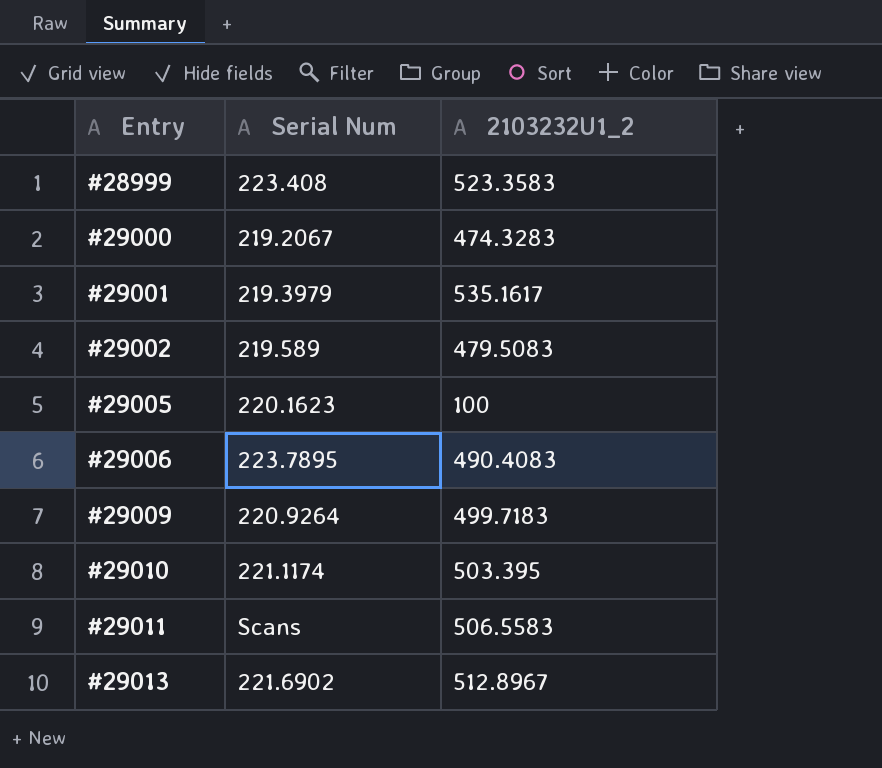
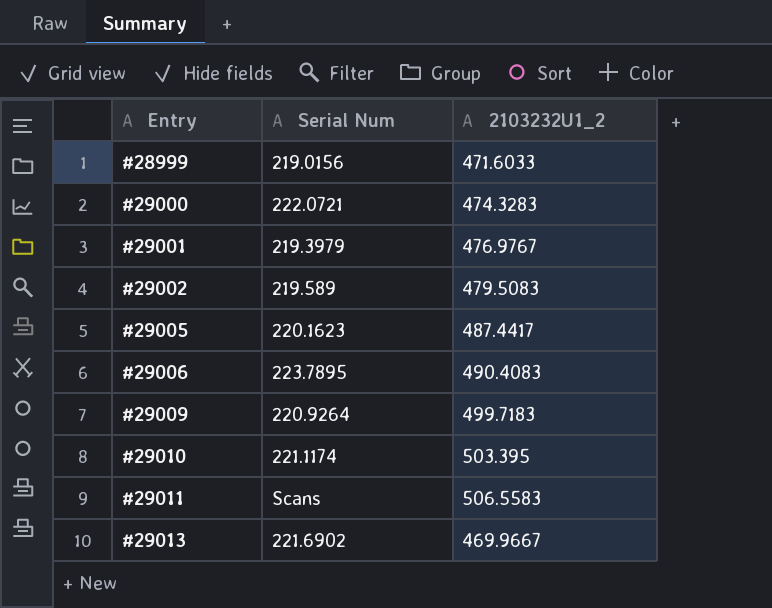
#28999 | Serial Num: 223.408 -> 219.0156
#28999 | 2103232U1_2: 523.3583 -> 471.6033
#29000 | Serial Num: 219.2067 -> 222.0721
#29001 | 2103232U1_2: 535.1617 -> 476.9767
#29005 | 2103232U1_2: 100 -> 487.4417
#29013 | 2103232U1_2: 512.8967 -> 469.9667

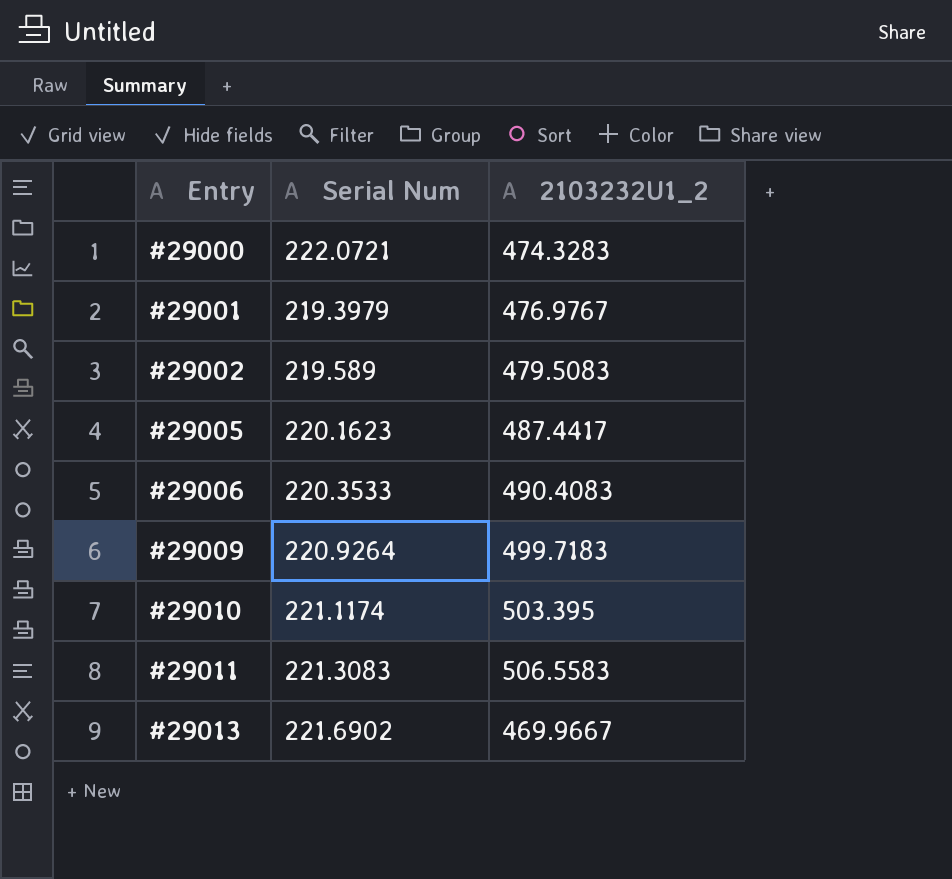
row #28999: 219.0156 | 471.6033 -> none
#29006 | Serial Num: 223.7895 -> 220.3533
#29011 | Serial Num: Scans -> 221.3083

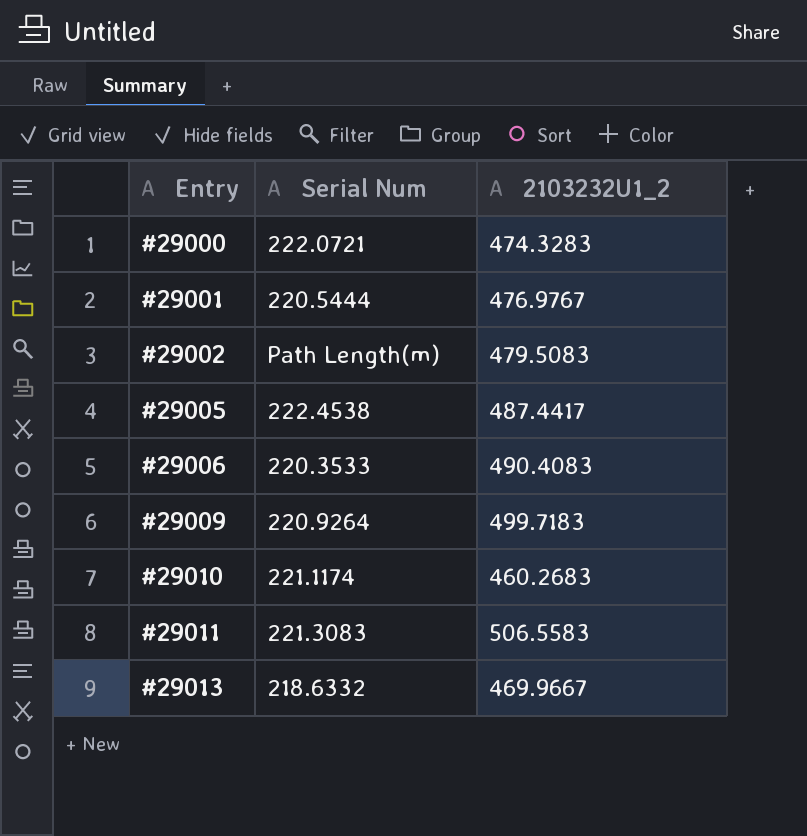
#29001 | Serial Num: 219.3979 -> 220.5444
#29002 | Serial Num: 219.589 -> Path Length(m)
#29005 | Serial Num: 220.1623 -> 222.4538
#29010 | 2103232U1_2: 503.395 -> 460.2683
#29013 | Serial Num: 221.6902 -> 218.6332

